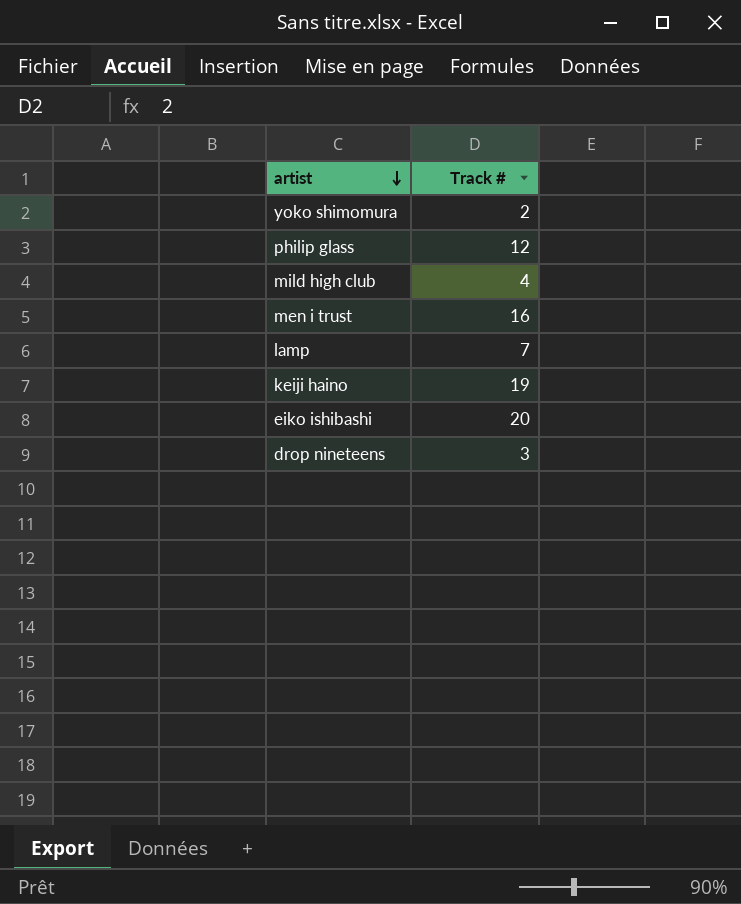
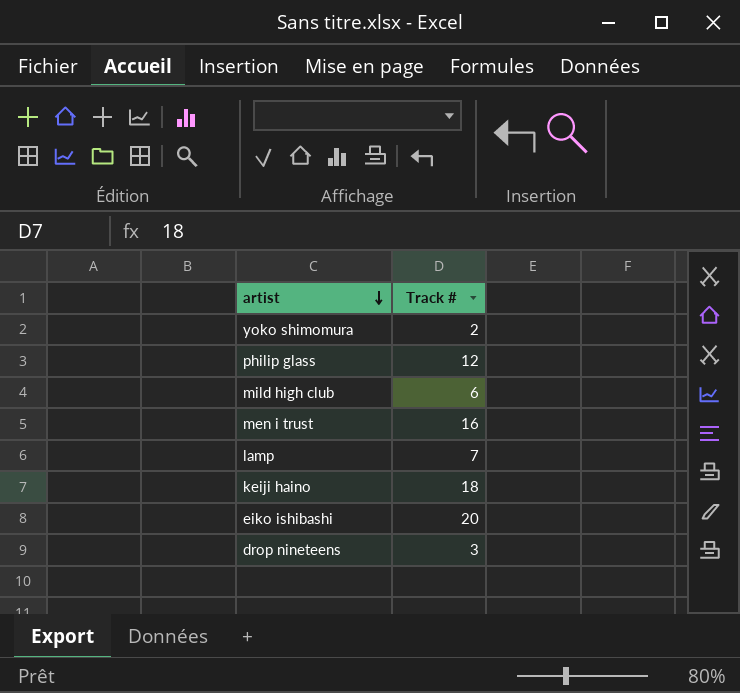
mild high club | Track #: 4 -> 6
keiji haino | Track #: 19 -> 18

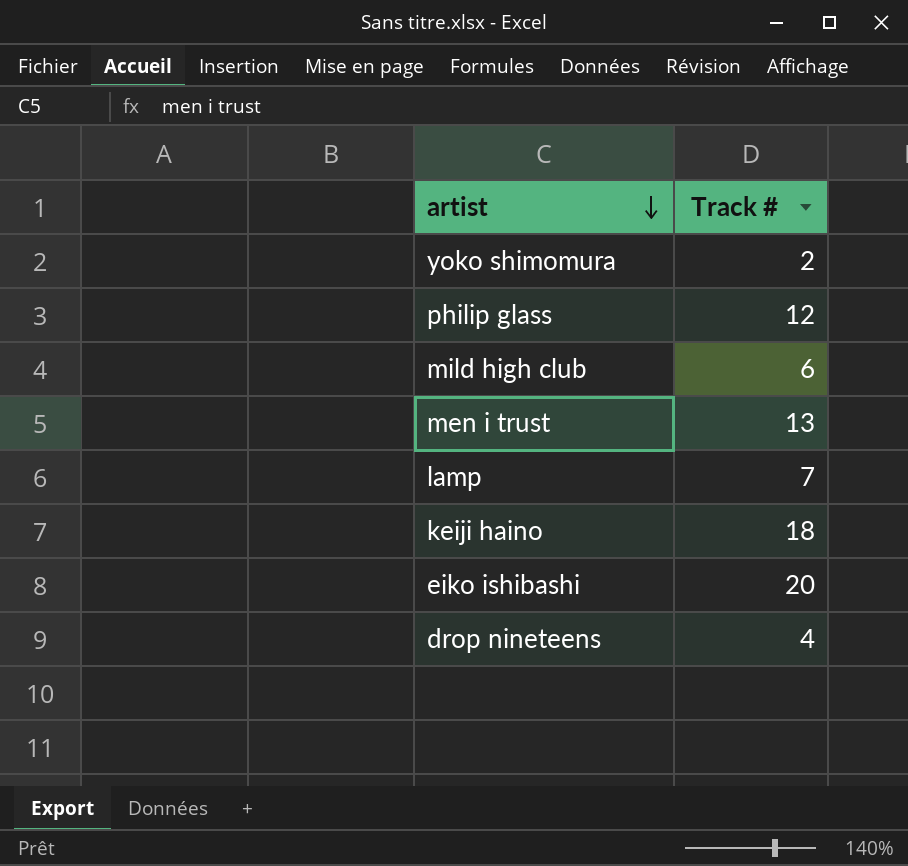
men i trust | Track #: 16 -> 13
drop nineteens | Track #: 3 -> 4

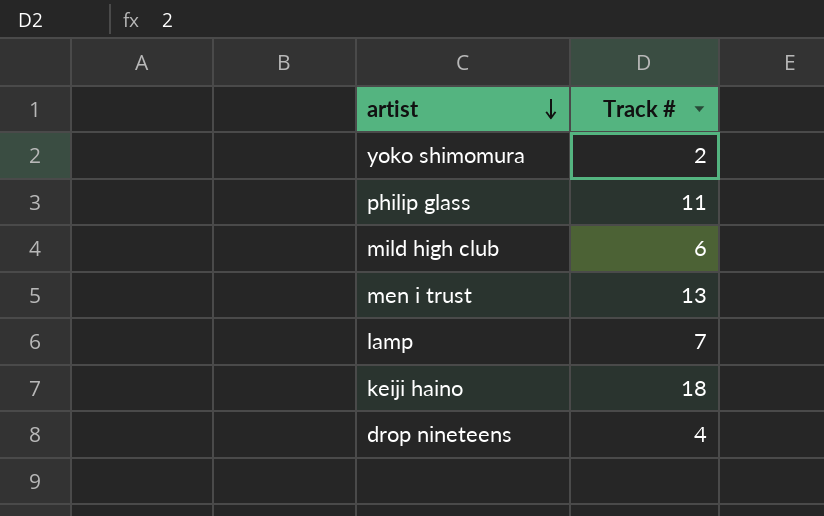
row eiko ishibashi: 20 -> none
philip glass | Track #: 12 -> 11

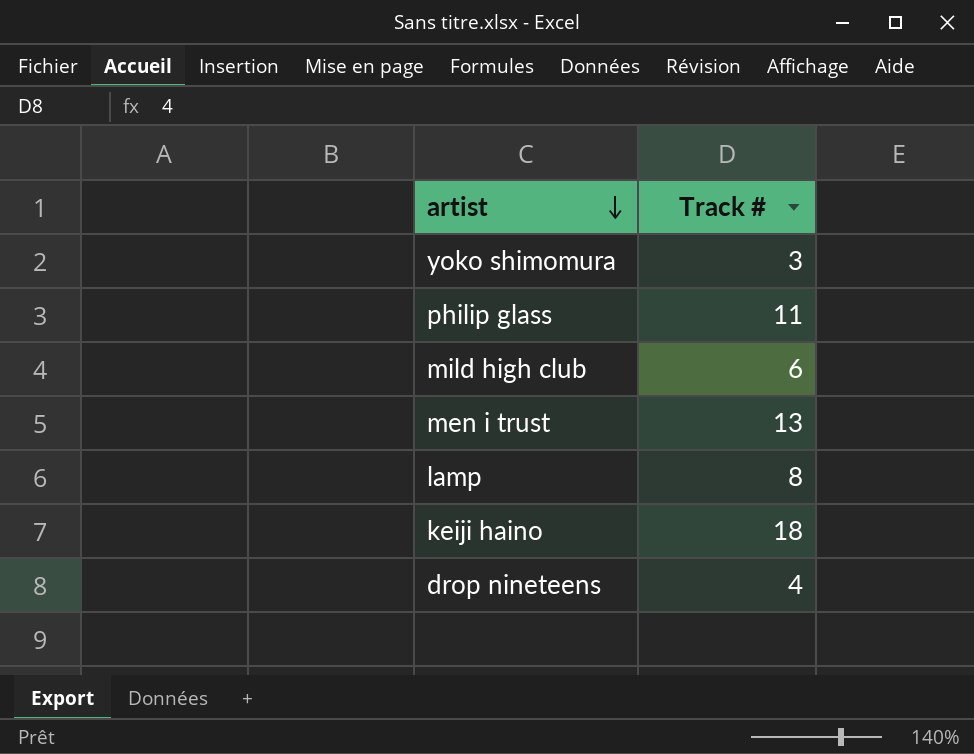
yoko shimomura | Track #: 2 -> 3
lamp | Track #: 7 -> 8

